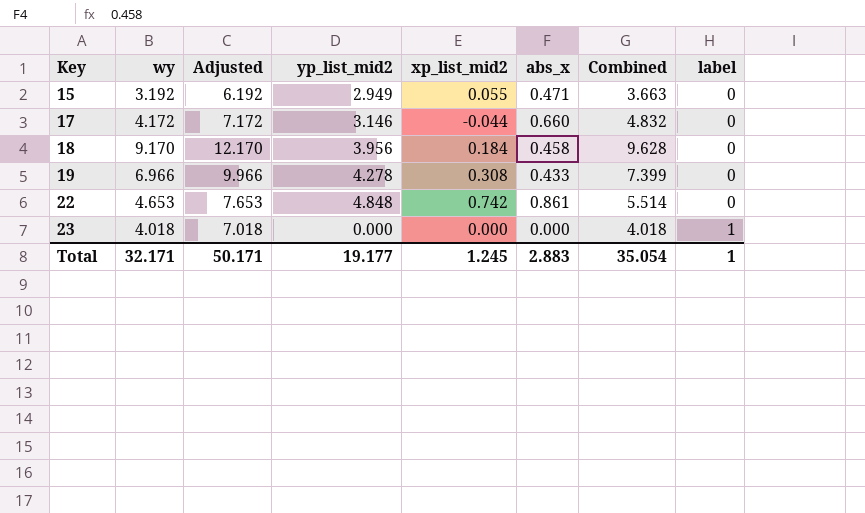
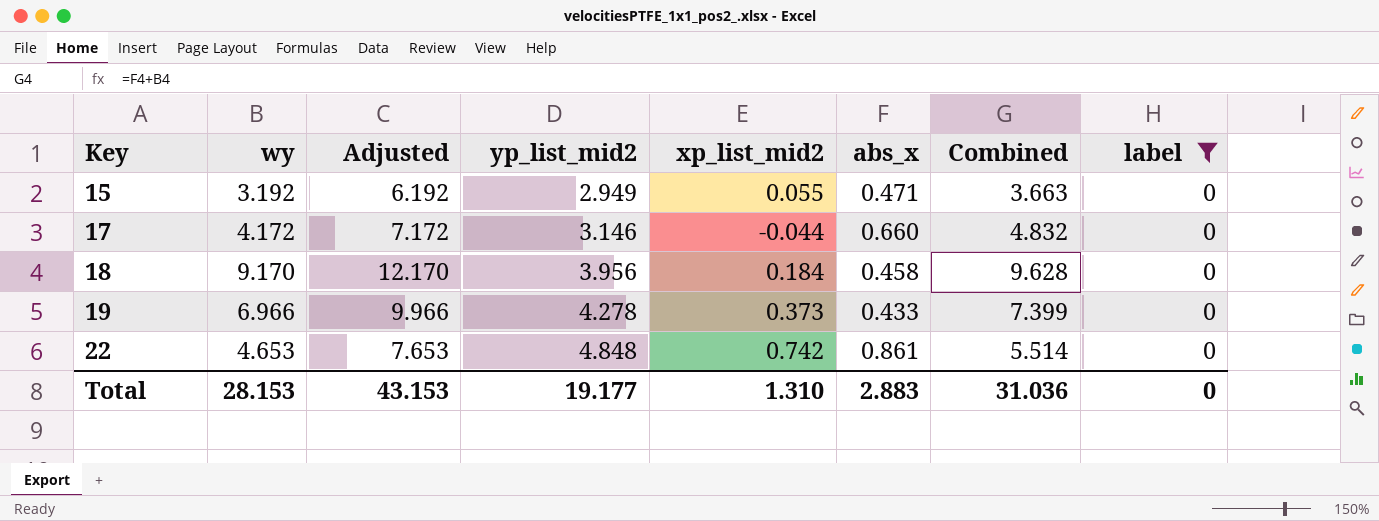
filter: none -> label = 0
19 | xp_list_mid2: 0.308 -> 0.373
Total | wy: 32.171 -> 28.153
Total | Adjusted: 50.171 -> 43.153
Total | xp_list_mid2: 1.245 -> 1.310
Total | Combined: 35.054 -> 31.036
Total | label: 1 -> 0

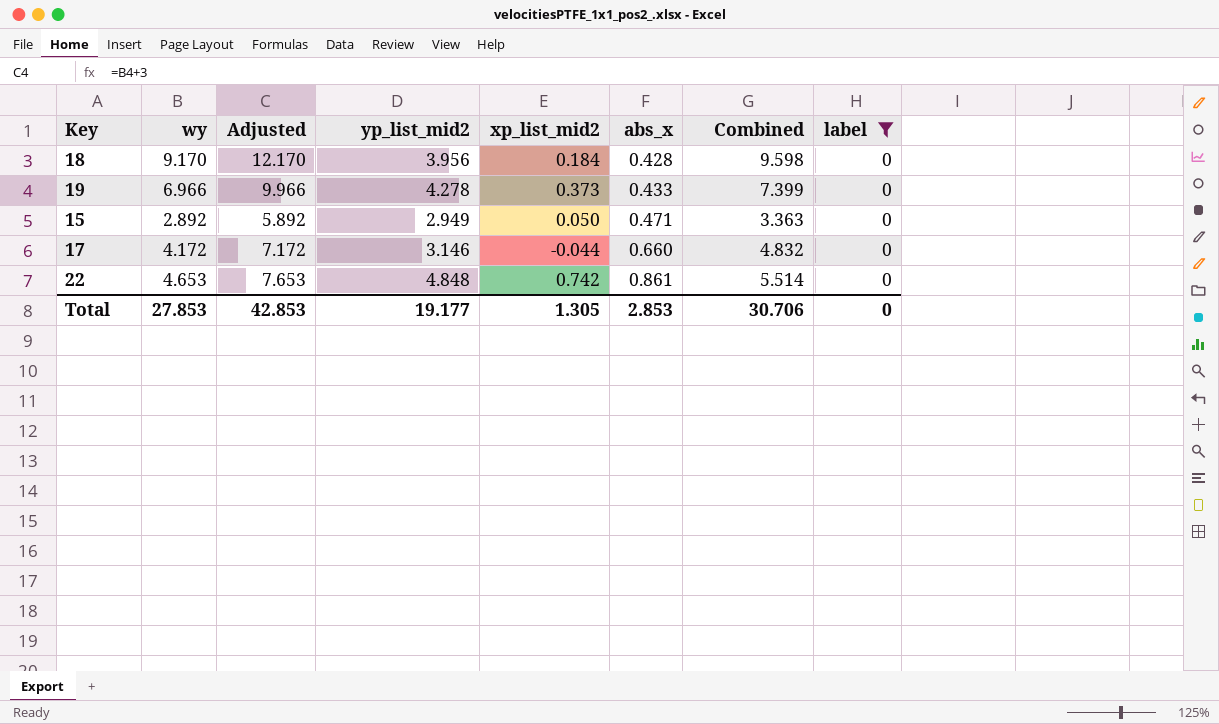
row order: Key ascending -> abs_x ascending
18 | abs_x: 0.458 -> 0.428
18 | Combined: 9.628 -> 9.598
15 | wy: 3.192 -> 2.892
15 | Adjusted: 6.192 -> 5.892
15 | xp_list_mid2: 0.055 -> 0.050
15 | Combined: 3.663 -> 3.363
Total | wy: 28.153 -> 27.853
Total | Adjusted: 43.153 -> 42.853
Total | xp_list_mid2: 1.310 -> 1.305
Total | abs_x: 2.883 -> 2.853
Total | Combined: 31.036 -> 30.706

